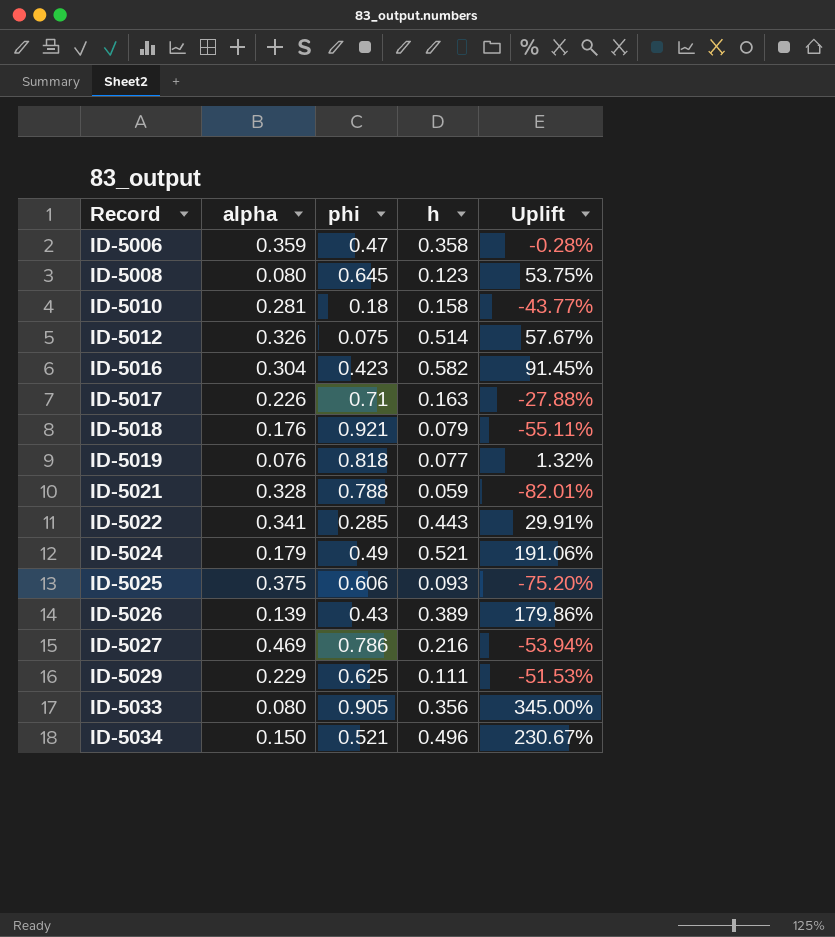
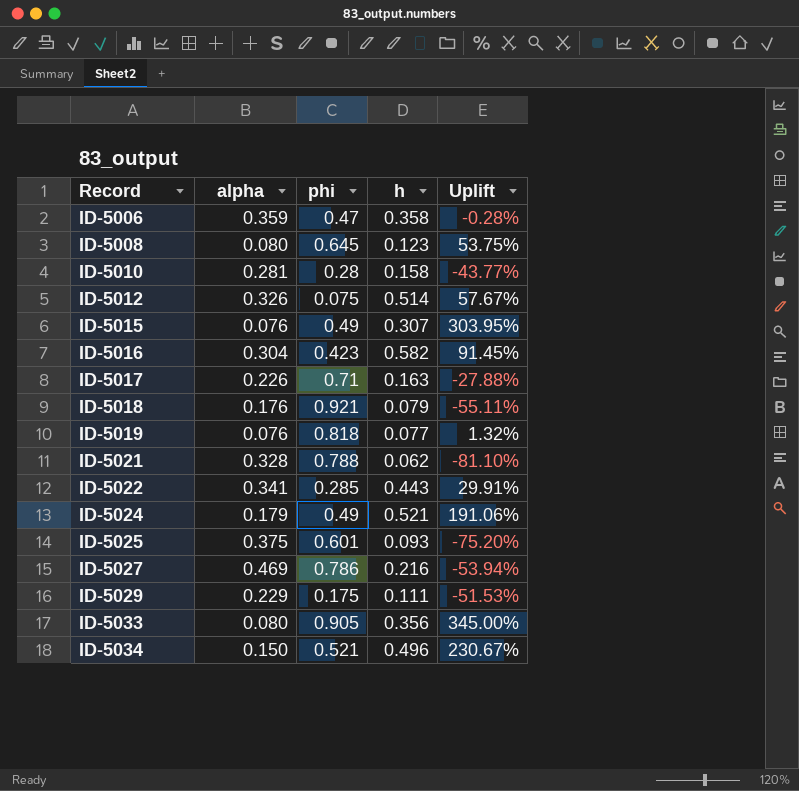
row ID-5026: 0.139 | 0.43 | 0.389 | 179.86% -> none
ID-5010 | phi: 0.18 -> 0.28
row ID-5015: none -> 0.076 | 0.49 | 0.307 | 303.95%
ID-5021 | h: 0.059 -> 0.062
ID-5021 | Uplift: -82.01% -> -81.10%
ID-5025 | phi: 0.606 -> 0.601
ID-5029 | phi: 0.625 -> 0.175

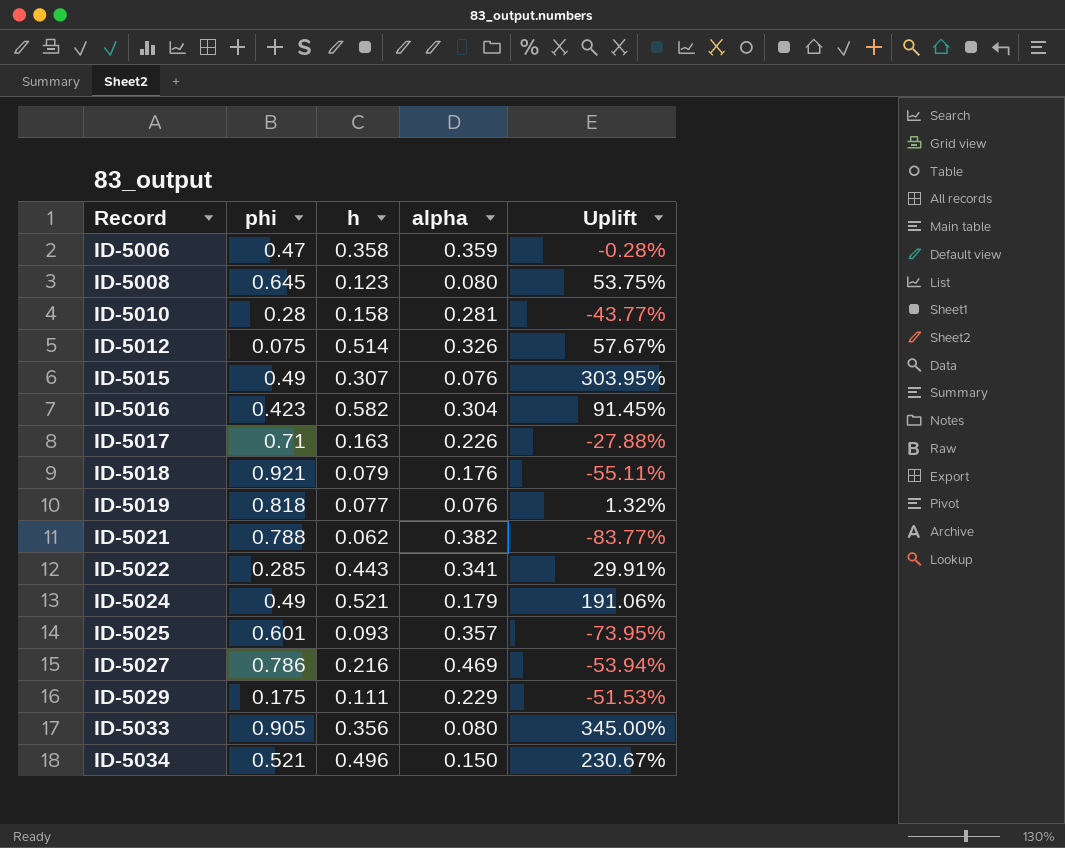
column alpha | position: 2 -> 4
ID-5021 | alpha: 0.328 -> 0.382
ID-5021 | Uplift: -81.10% -> -83.77%
ID-5025 | alpha: 0.375 -> 0.357
ID-5025 | Uplift: -75.20% -> -73.95%

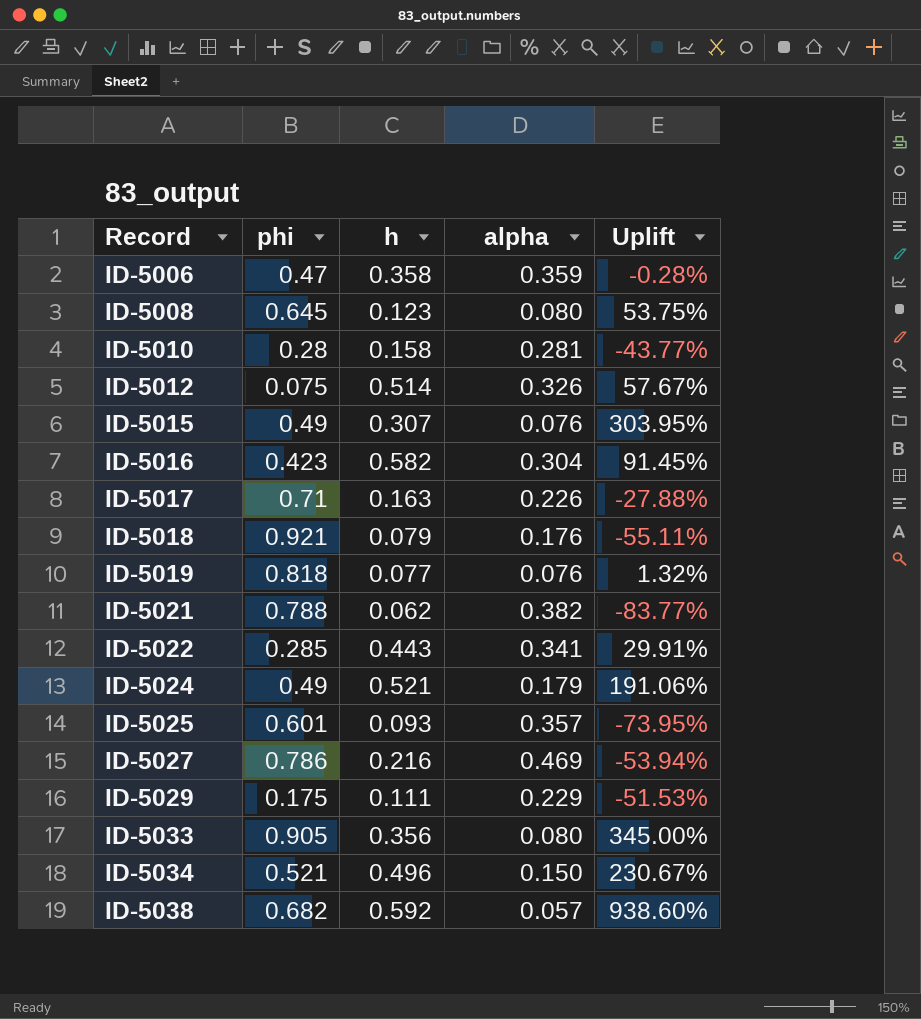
row ID-5038: none -> 0.682 | 0.592 | 0.057 | 938.60%

